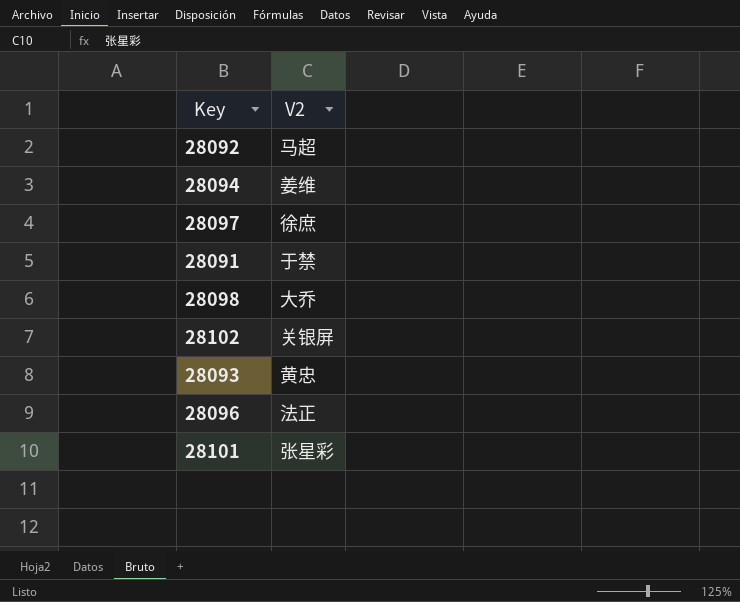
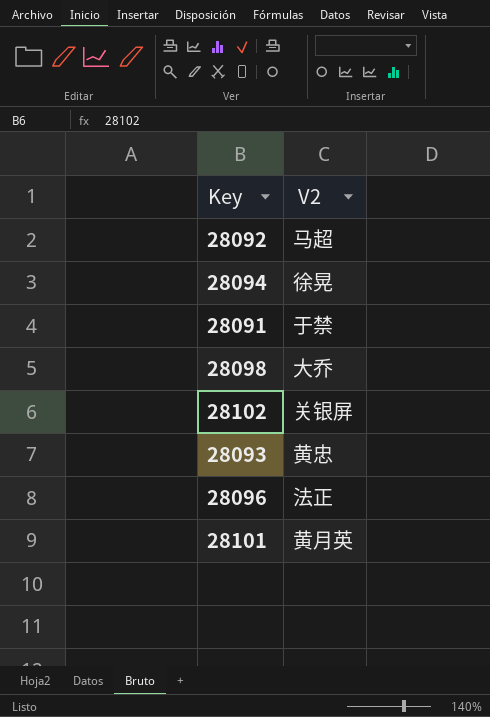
row 28097: 徐庶 -> none
28094 | V2: 姜维 -> 徐晃
28101 | V2: 张星彩 -> 黄月英

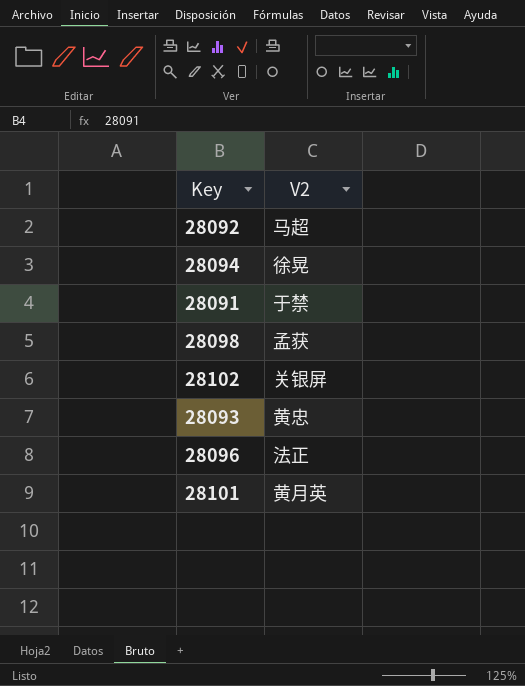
28098 | V2: 大乔 -> 孟获

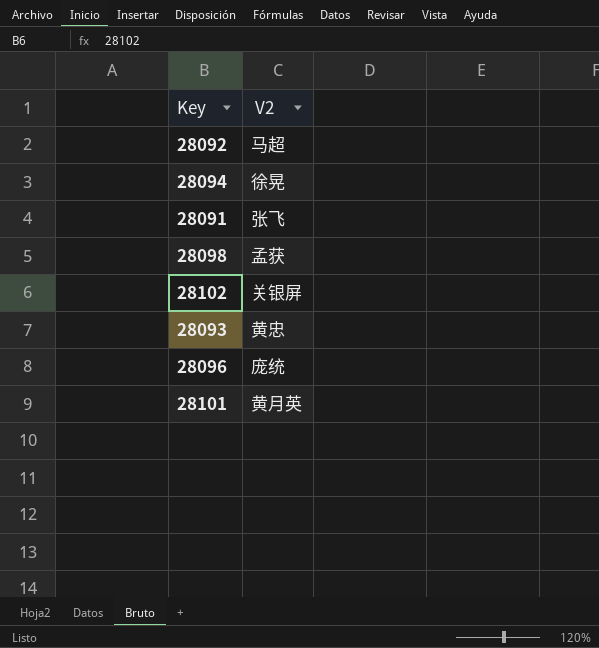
28091 | V2: 于禁 -> 张飞
28096 | V2: 法正 -> 庞统

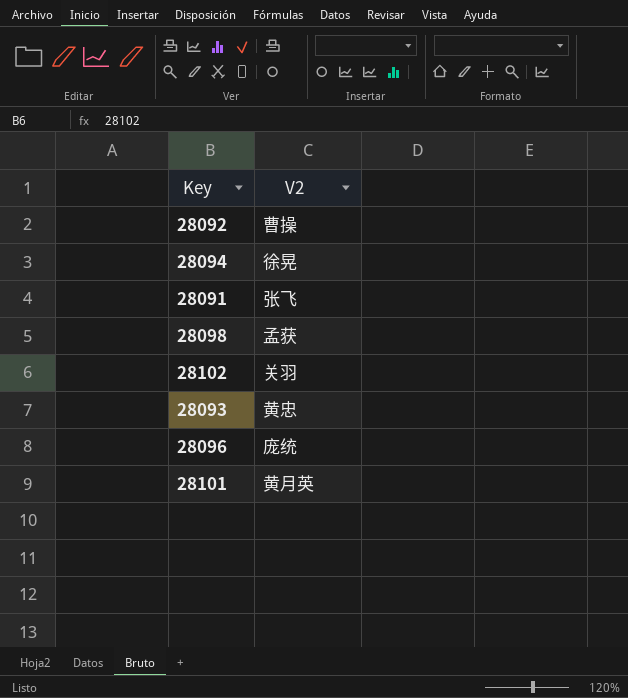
28092 | V2: 马超 -> 曹操
28102 | V2: 关银屏 -> 关羽

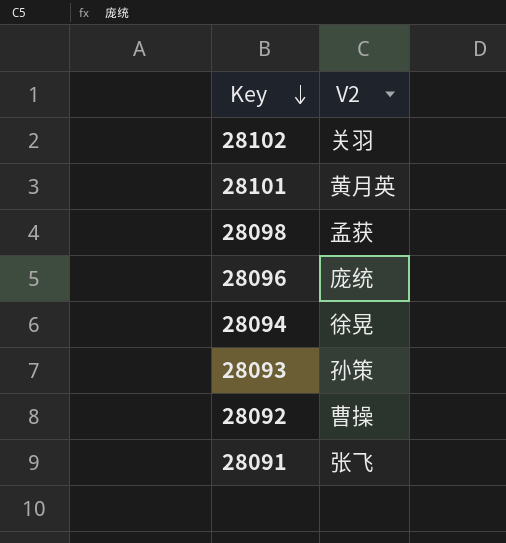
row order: none -> Key descending
28093 | V2: 黄忠 -> 孙策

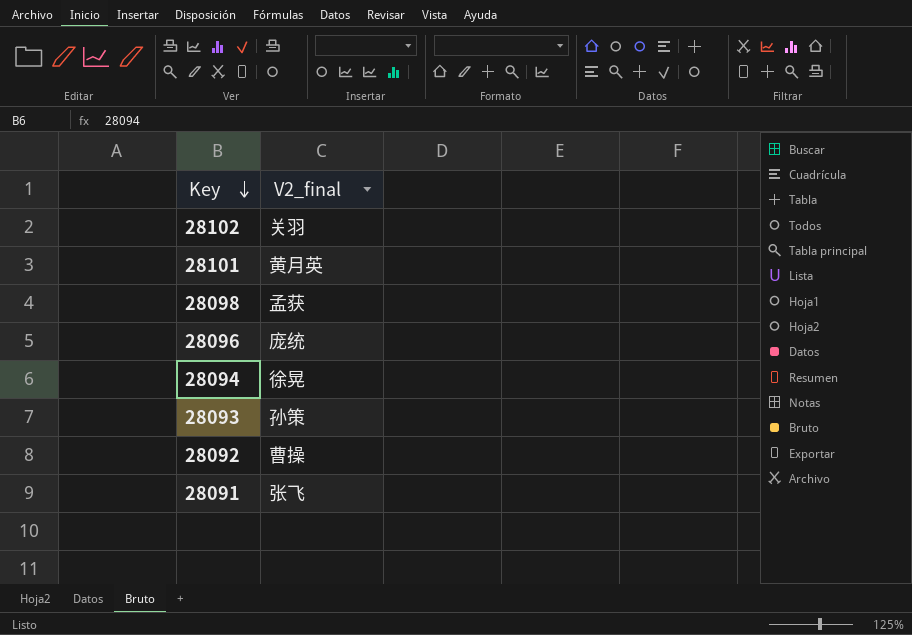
column name: V2 -> V2_final

